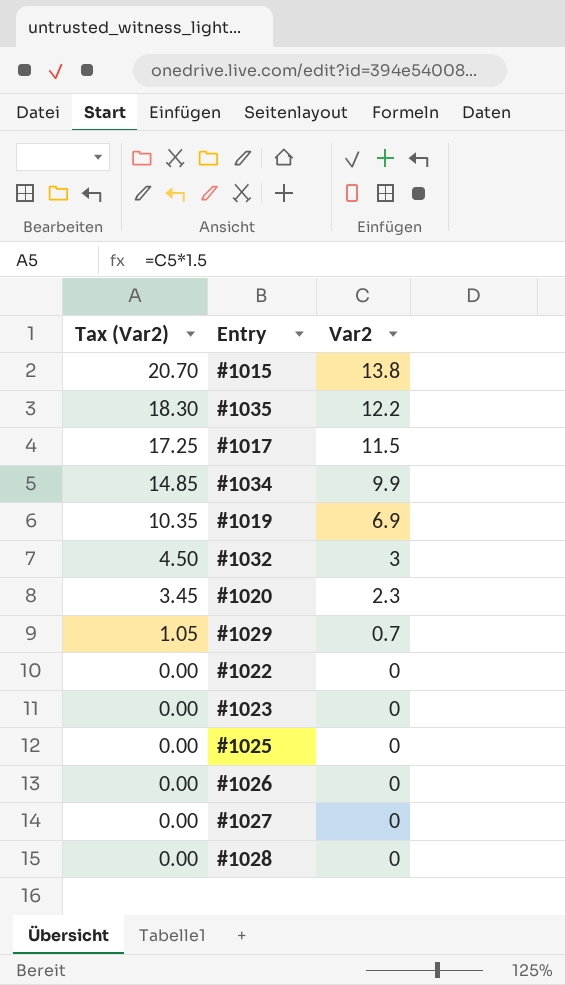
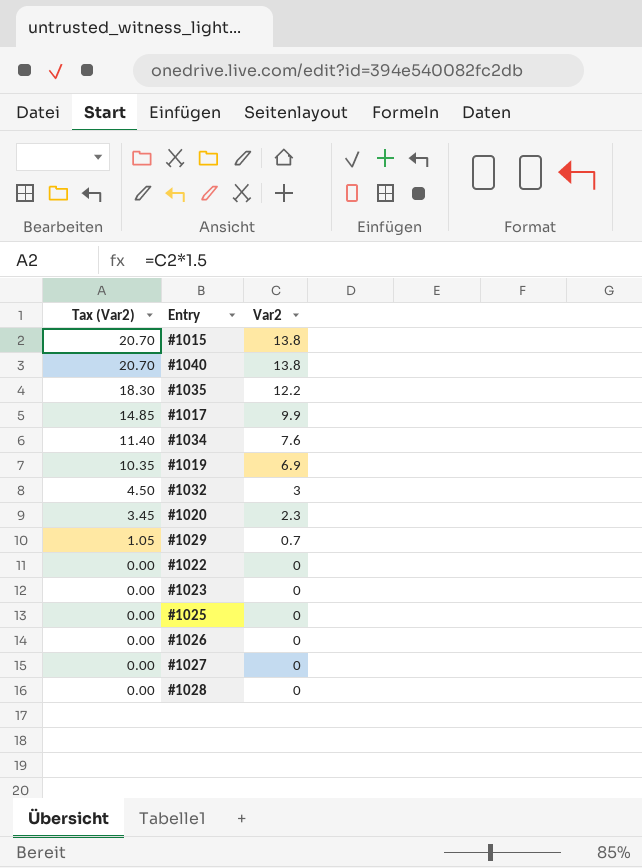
row #1040: none -> 20.70 | 13.8
#1017 | Tax (Var2): 17.25 -> 14.85
#1017 | Var2: 11.5 -> 9.9
#1034 | Tax (Var2): 14.85 -> 11.40
#1034 | Var2: 9.9 -> 7.6

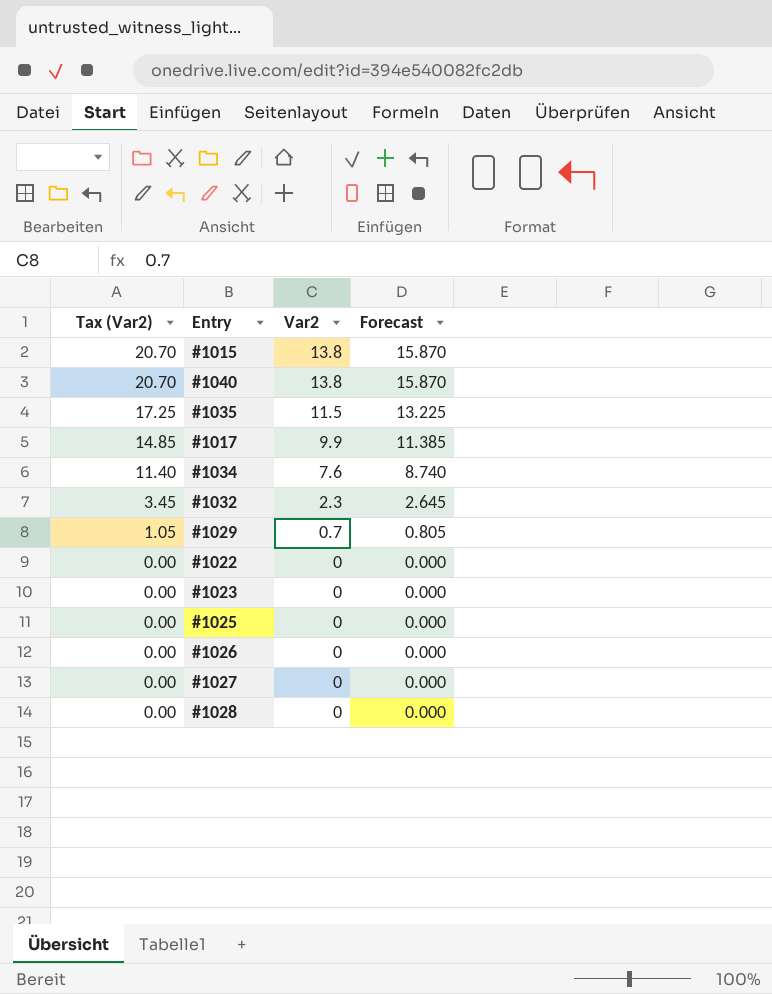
column Forecast | formula: none -> [Var2] * 1.15
row #1019: 10.35 | 6.9 -> none
row #1020: 3.45 | 2.3 -> none
#1035 | Tax (Var2): 18.30 -> 17.25
#1035 | Var2: 12.2 -> 11.5
#1032 | Tax (Var2): 4.50 -> 3.45
#1032 | Var2: 3 -> 2.3

